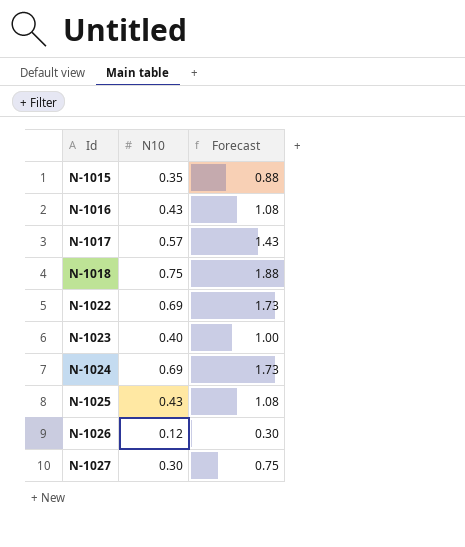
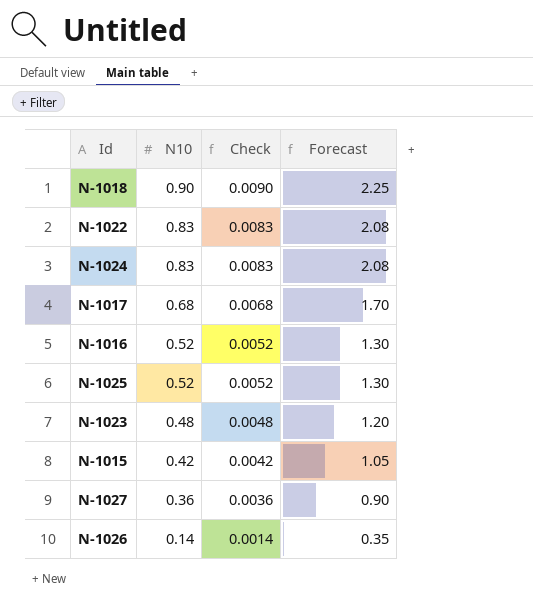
row order: Id ascending -> N10 descending
column Check | formula: none -> [N10] * 0.01
N-1018 | N10: 0.75 -> 0.90
N-1018 | Forecast: 1.88 -> 2.25
N-1022 | N10: 0.69 -> 0.83
N-1022 | Forecast: 1.73 -> 2.08
N-1024 | N10: 0.69 -> 0.83
N-1024 | Forecast: 1.73 -> 2.08
N-1017 | N10: 0.57 -> 0.68
N-1017 | Forecast: 1.43 -> 1.70
N-1016 | N10: 0.43 -> 0.52
N-1016 | Forecast: 1.08 -> 1.30
N-1025 | N10: 0.43 -> 0.52
N-1025 | Forecast: 1.08 -> 1.30
N-1023 | N10: 0.40 -> 0.48
N-1023 | Forecast: 1.00 -> 1.20
N-1015 | N10: 0.35 -> 0.42
N-1015 | Forecast: 0.88 -> 1.05
N-1027 | N10: 0.30 -> 0.36
N-1027 | Forecast: 0.75 -> 0.90
N-1026 | N10: 0.12 -> 0.14
N-1026 | Forecast: 0.30 -> 0.35

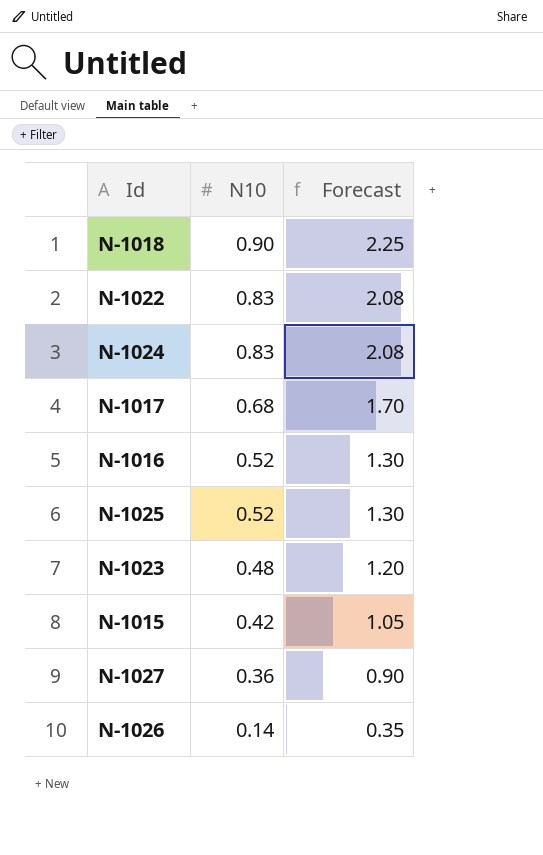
column Check | formula: [N10] * 0.01 -> none

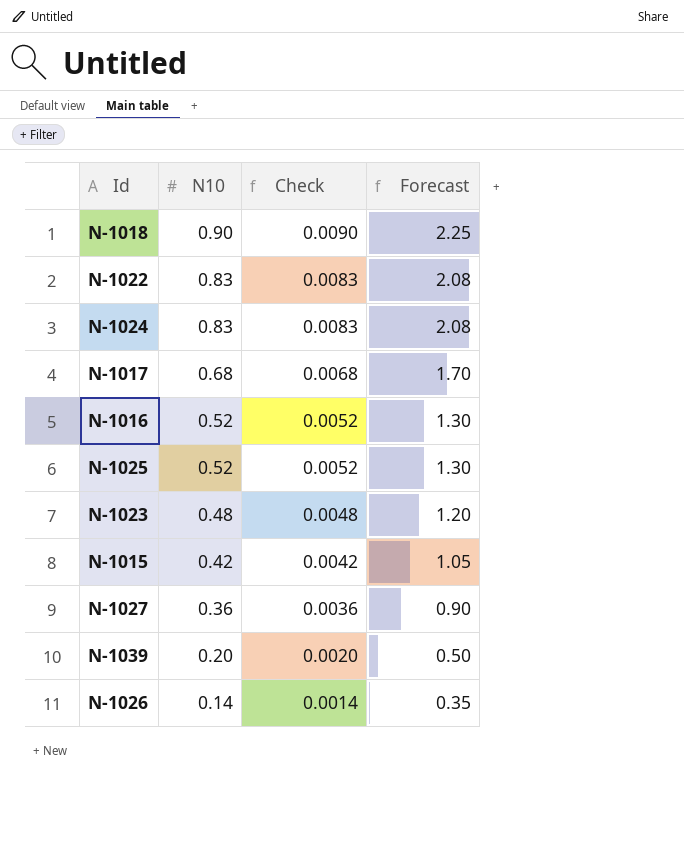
column Check | formula: none -> [N10] * 0.01
row N-1039: none -> 0.20 | 0.0020 | 0.50

